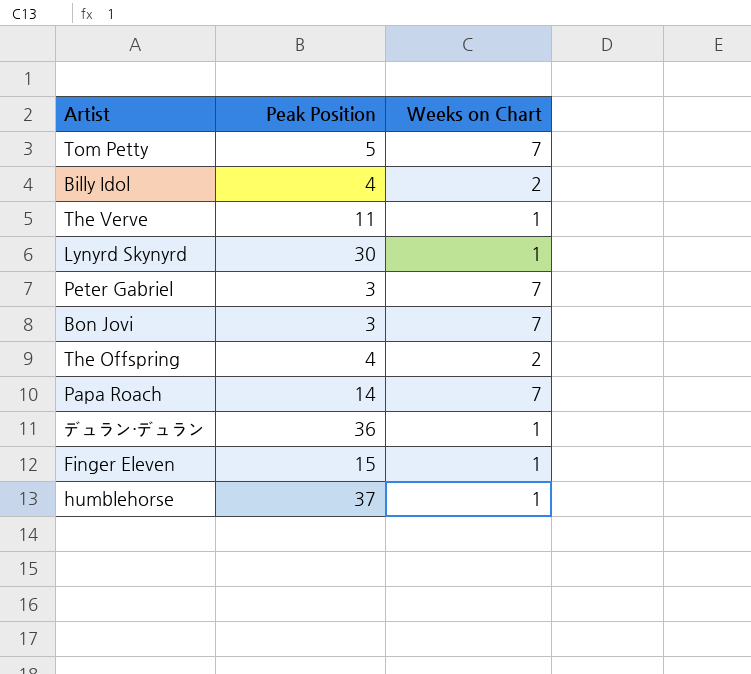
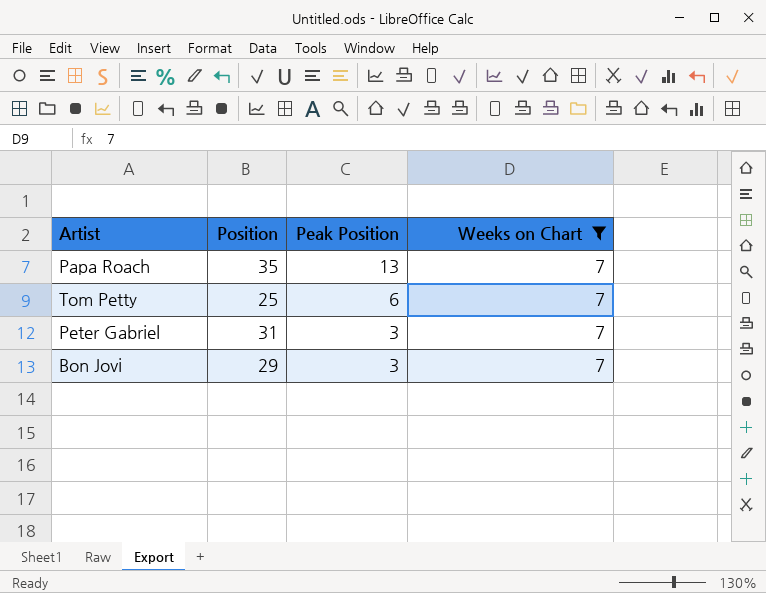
filter: none -> Weeks on Chart = 7
row order: none -> Peak Position descending
column Position | position: none -> 2
Papa Roach | Peak Position: 14 -> 13
Tom Petty | Peak Position: 5 -> 6

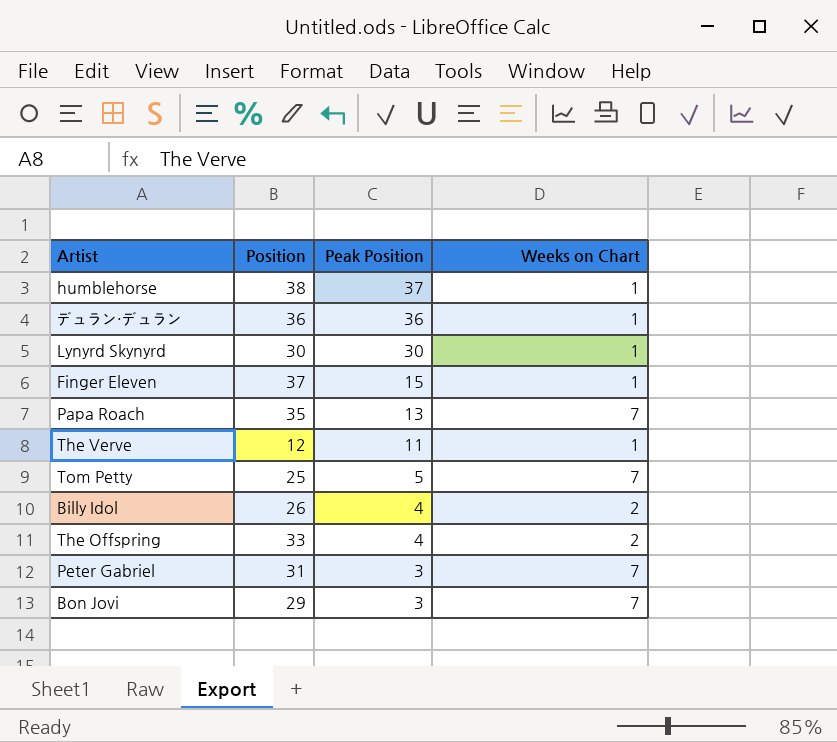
filter: Weeks on Chart = 7 -> none
Tom Petty | Peak Position: 6 -> 5

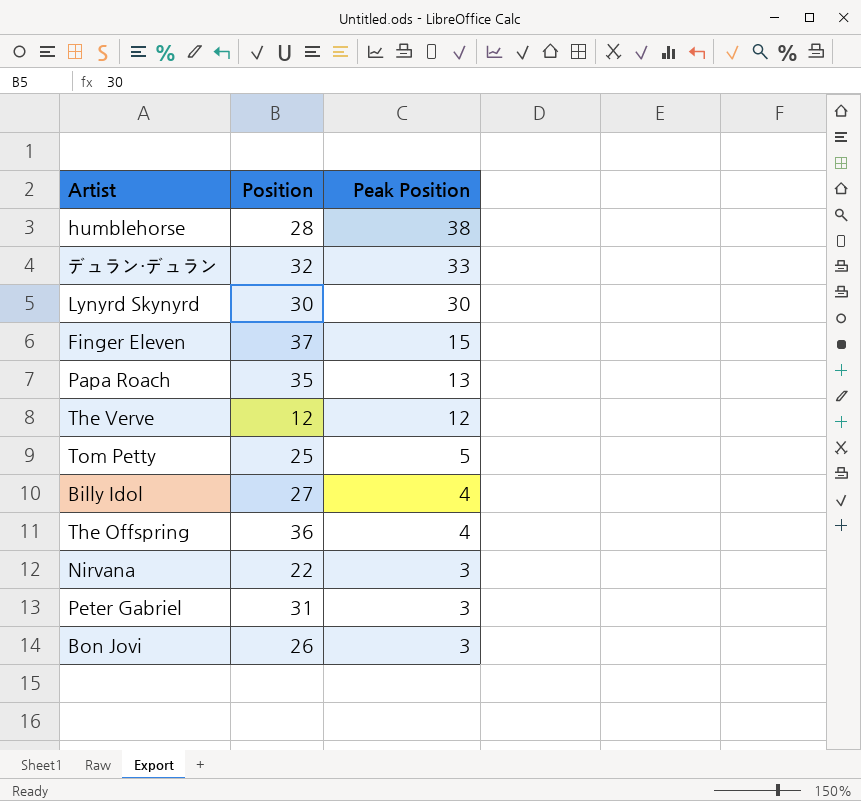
column Weeks on Chart | position: 4 -> none
humblehorse | Position: 38 -> 28
humblehorse | Peak Position: 37 -> 38
デュラン・デュラン | Position: 36 -> 32
デュラン・デュラン | Peak Position: 36 -> 33
The Verve | Peak Position: 11 -> 12
Billy Idol | Position: 26 -> 27
The Offspring | Position: 33 -> 36
row Nirvana: none -> 22 | 3
Bon Jovi | Position: 29 -> 26

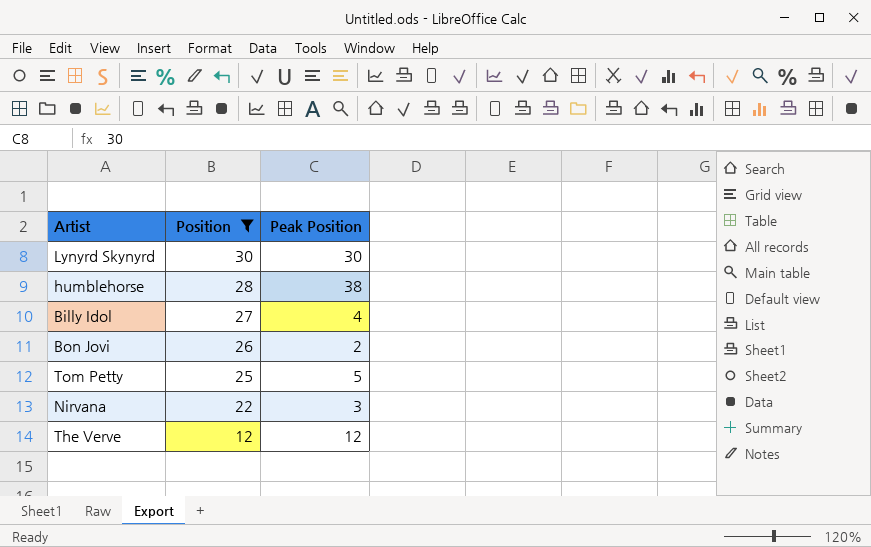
filter: none -> Position <= 30
row order: Peak Position descending -> Position descending
Bon Jovi | Peak Position: 3 -> 2

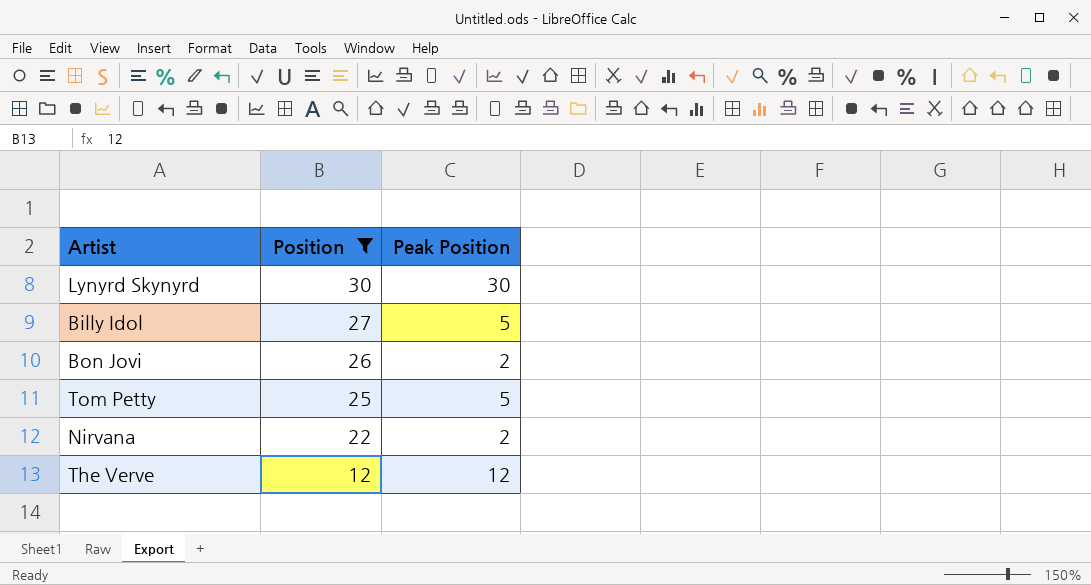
row humblehorse: 28 | 38 -> none
Billy Idol | Peak Position: 4 -> 5
Nirvana | Peak Position: 3 -> 2

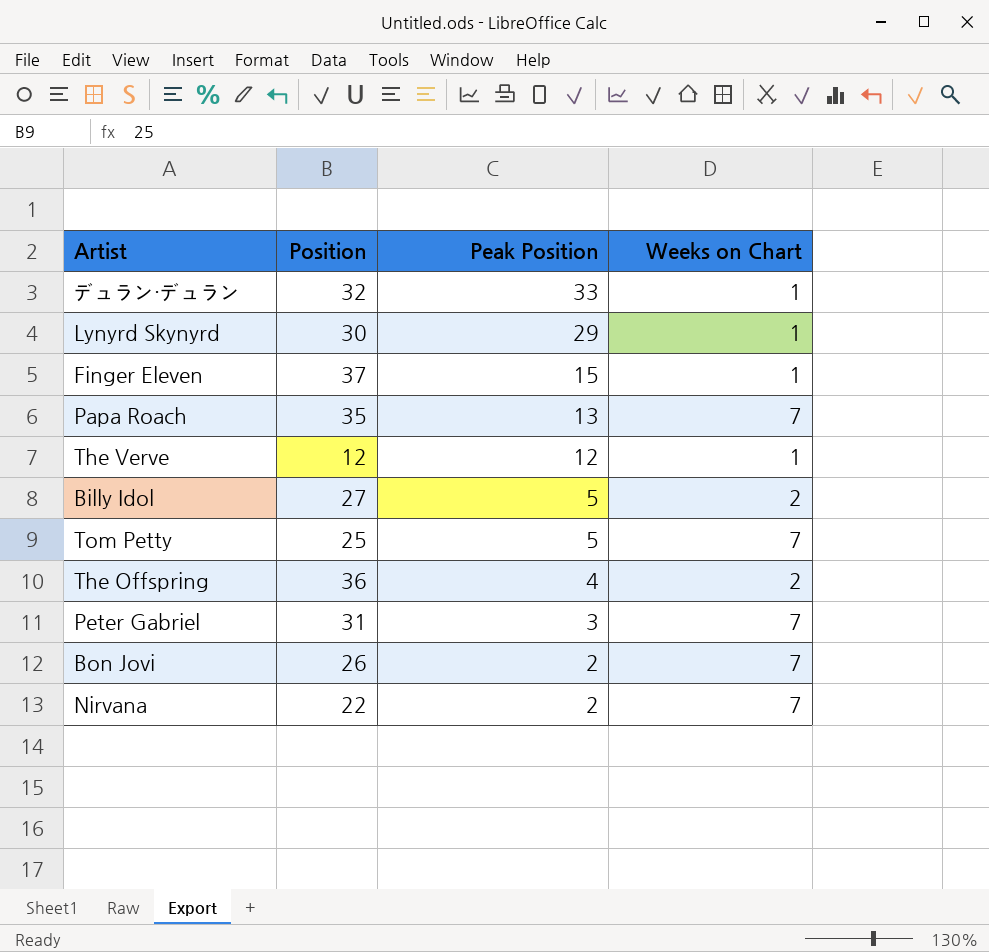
filter: Position <= 30 -> none
row order: Position descending -> Peak Position descending
column Weeks on Chart | position: none -> 4
Lynyrd Skynyrd | Peak Position: 30 -> 29

